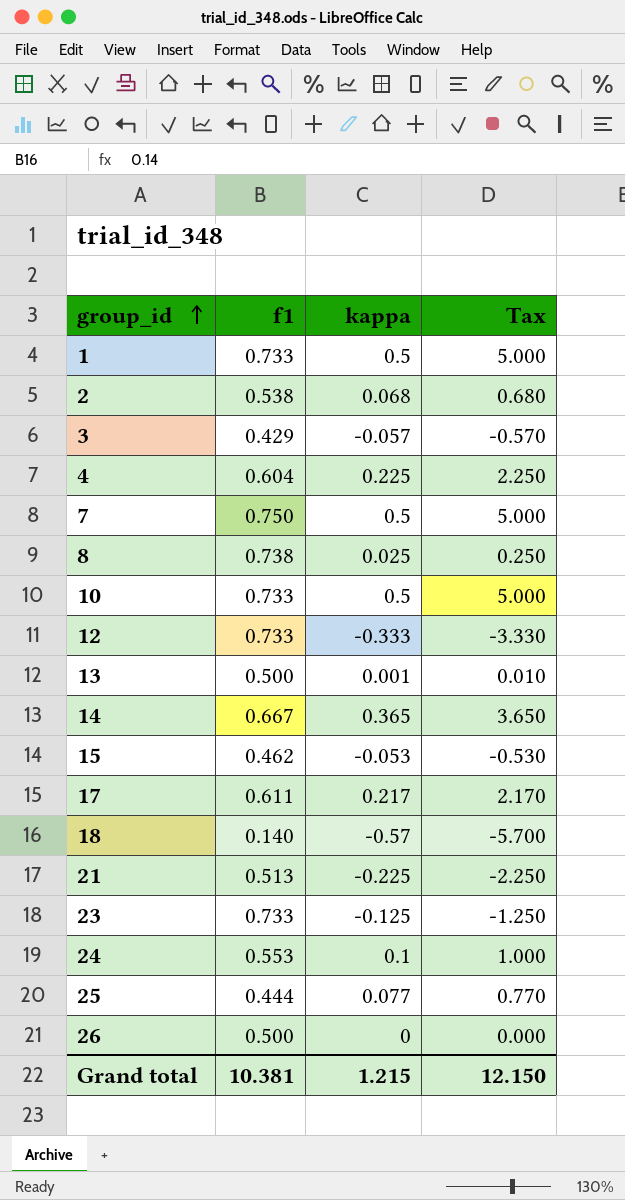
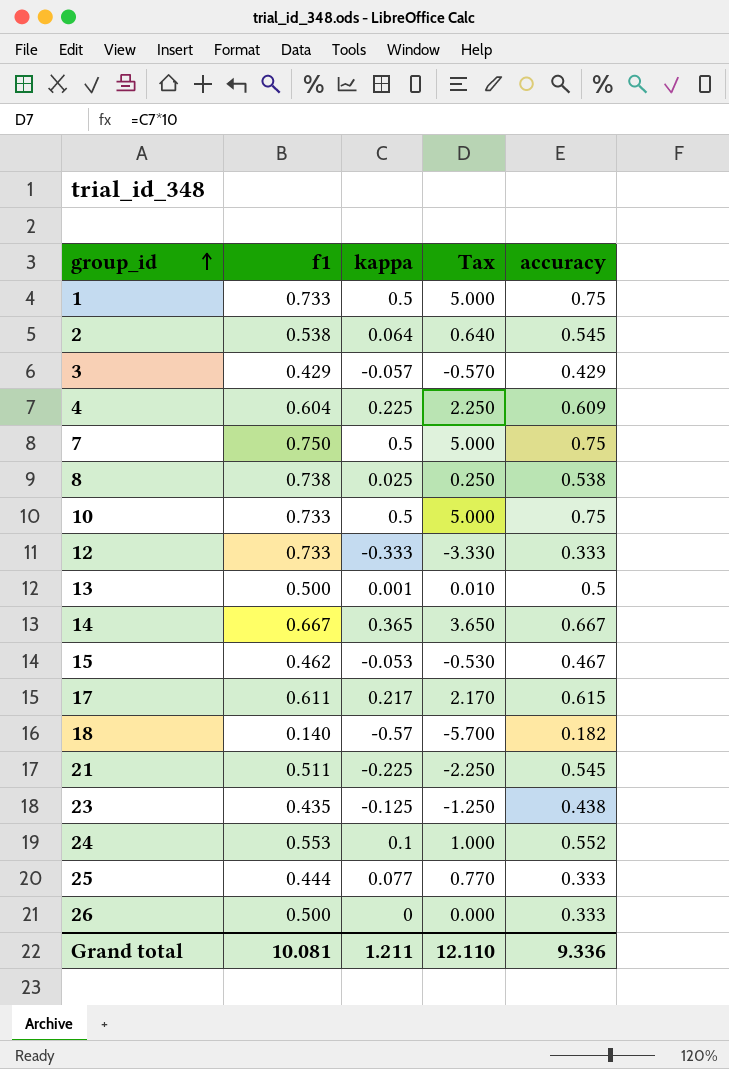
column accuracy | position: none -> 5
2 | kappa: 0.068 -> 0.064
2 | Tax: 0.680 -> 0.640
21 | f1: 0.513 -> 0.511
23 | f1: 0.733 -> 0.435
Grand total | f1: 10.381 -> 10.081
Grand total | kappa: 1.215 -> 1.211
Grand total | Tax: 12.150 -> 12.110

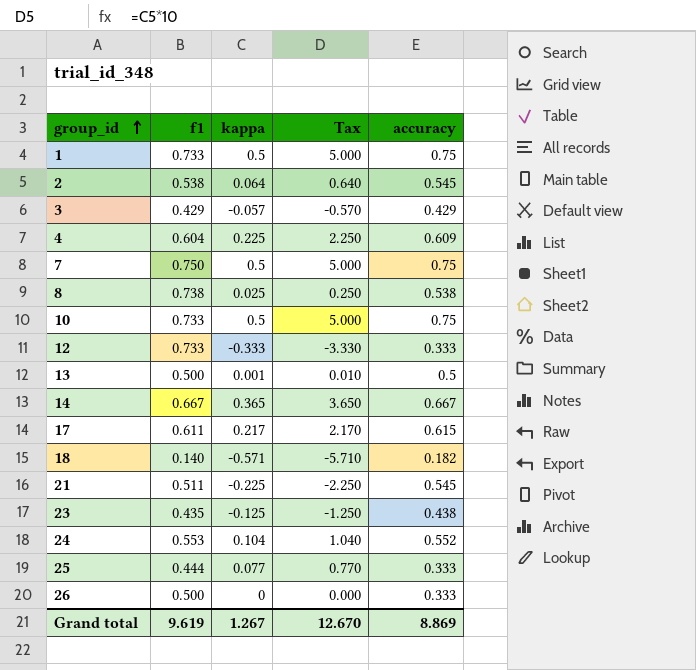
row 15: 0.462 | -0.053 | -0.530 | 0.467 -> none
18 | kappa: -0.57 -> -0.571
18 | Tax: -5.700 -> -5.710
24 | kappa: 0.1 -> 0.104
24 | Tax: 1.000 -> 1.040
Grand total | f1: 10.081 -> 9.619
Grand total | kappa: 1.211 -> 1.267
Grand total | Tax: 12.110 -> 12.670
Grand total | accuracy: 9.336 -> 8.869

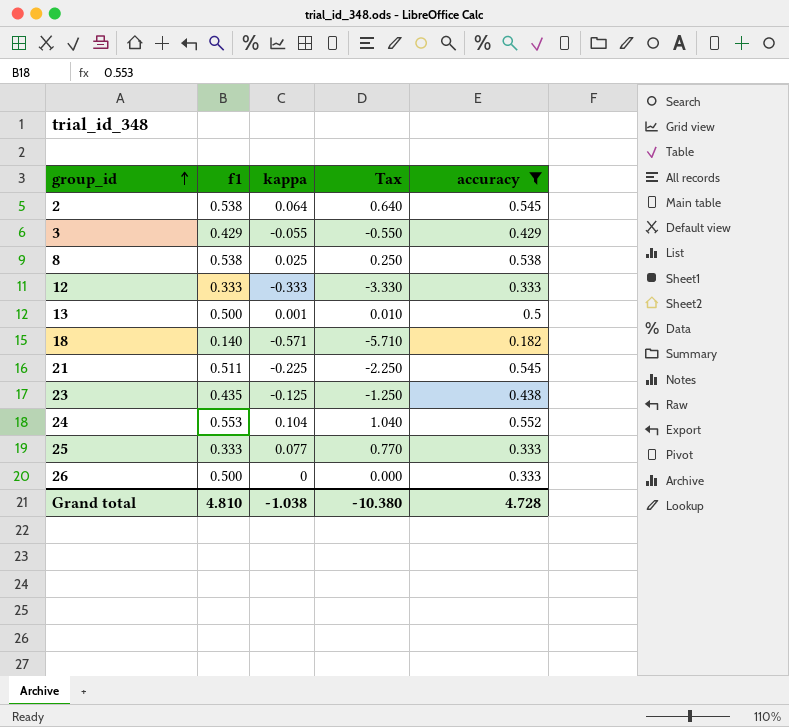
filter: none -> accuracy <= 0.552
3 | kappa: -0.057 -> -0.055
3 | Tax: -0.570 -> -0.550
8 | f1: 0.738 -> 0.538
12 | f1: 0.733 -> 0.333
25 | f1: 0.444 -> 0.333
Grand total | f1: 9.619 -> 4.810
Grand total | kappa: 1.267 -> -1.038
Grand total | Tax: 12.670 -> -10.380
Grand total | accuracy: 8.869 -> 4.728

